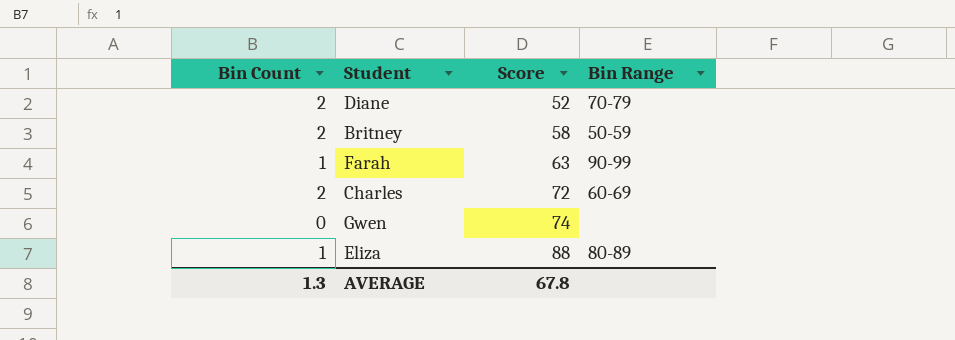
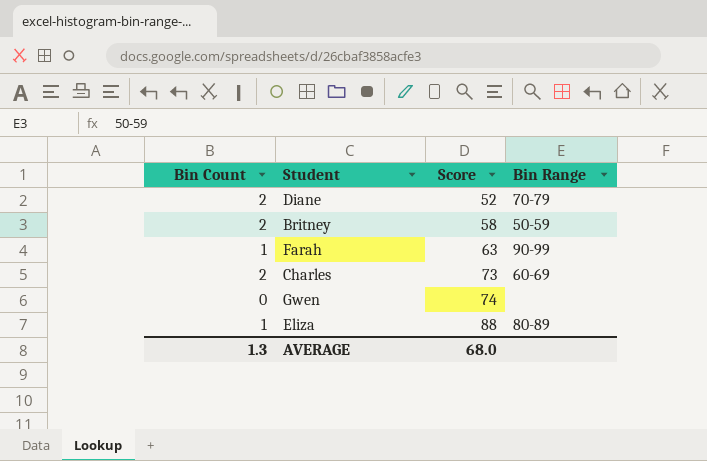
Charles | Score: 72 -> 73
AVERAGE | Score: 67.8 -> 68.0

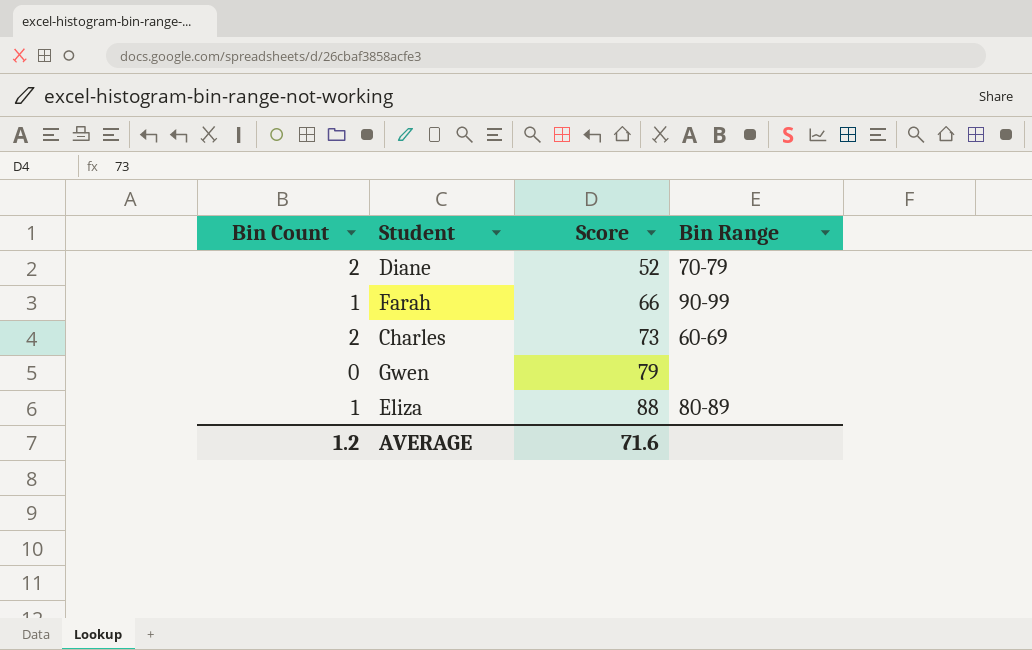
row Britney: 2 | 58 | 50-59 -> none
Farah | Score: 63 -> 66
Gwen | Score: 74 -> 79
AVERAGE | Bin Count: 1.3 -> 1.2
AVERAGE | Score: 68.0 -> 71.6

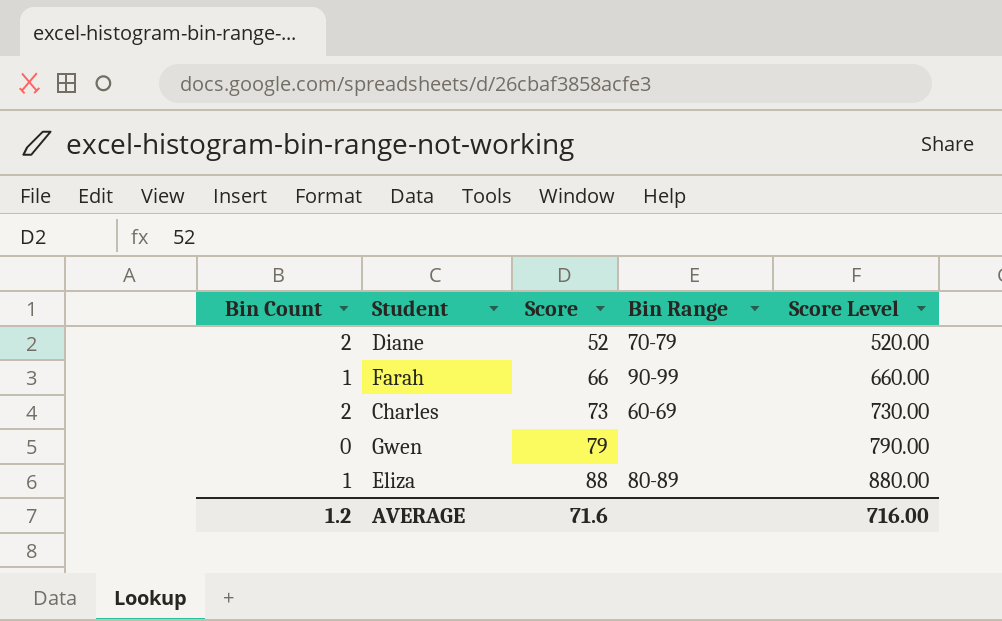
column Score Level | formula: none -> [Score] * 10

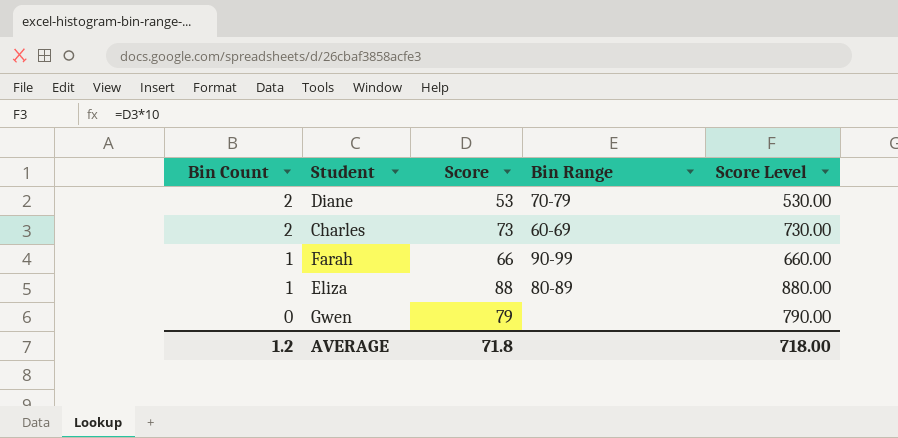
row order: Score ascending -> Bin Count descending
Diane | Score: 52 -> 53
Diane | Score Level: 520.00 -> 530.00
AVERAGE | Score: 71.6 -> 71.8
AVERAGE | Score Level: 716.00 -> 718.00

